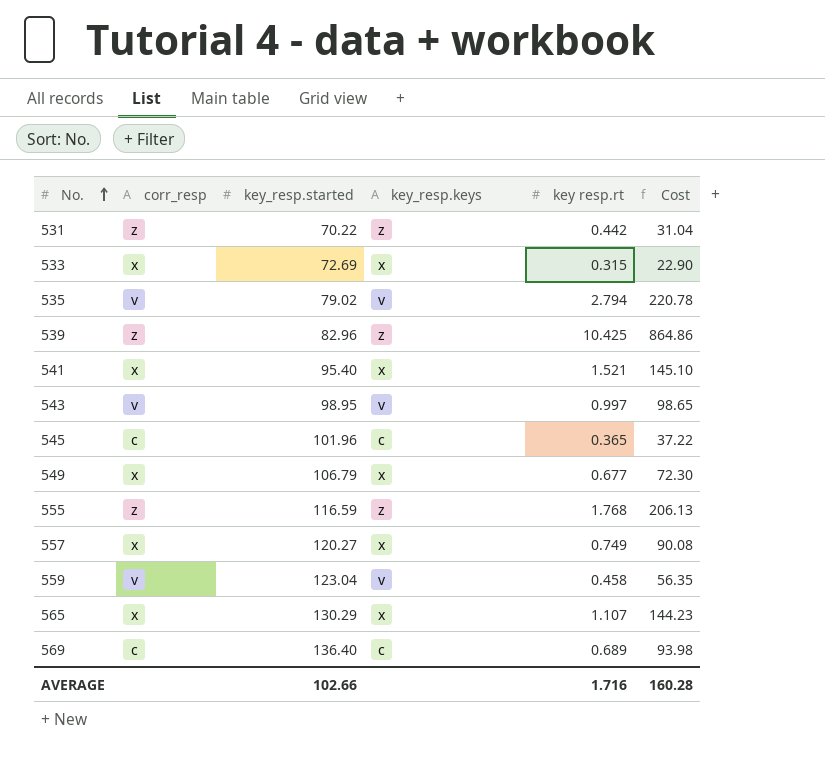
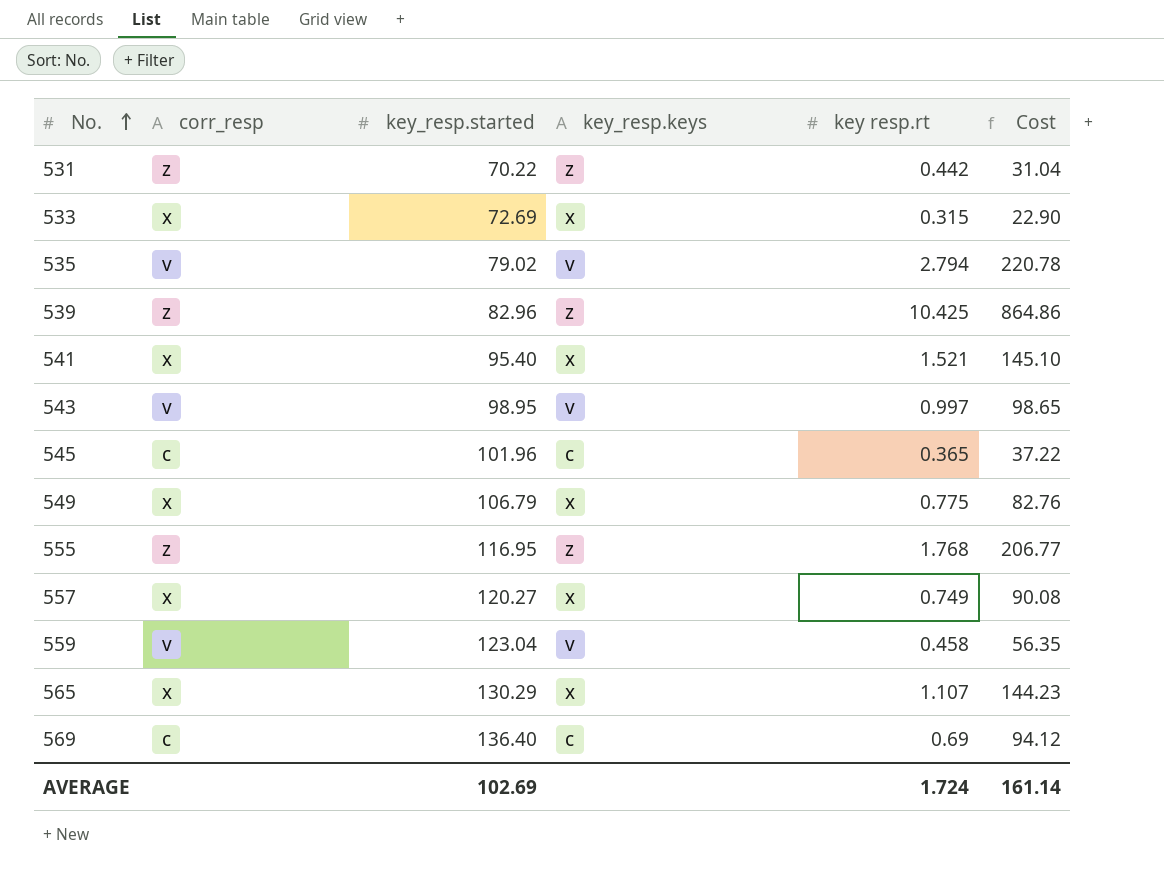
549 | key resp.rt: 0.677 -> 0.775
549 | Cost: 72.30 -> 82.76
555 | key_resp.started: 116.59 -> 116.95
555 | Cost: 206.13 -> 206.77
569 | key resp.rt: 0.689 -> 0.69
569 | Cost: 93.98 -> 94.12
AVERAGE | key_resp.started: 102.66 -> 102.69
AVERAGE | key resp.rt: 1.716 -> 1.724
AVERAGE | Cost: 160.28 -> 161.14

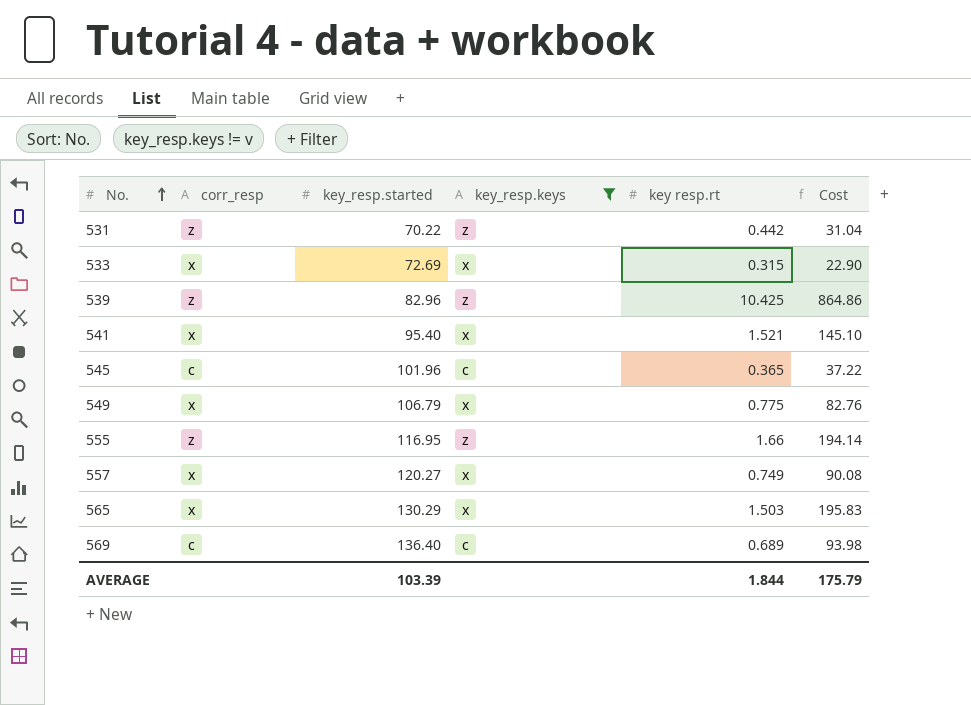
filter: none -> key_resp.keys != v
555 | key resp.rt: 1.768 -> 1.66
555 | Cost: 206.77 -> 194.14
565 | key resp.rt: 1.107 -> 1.503
565 | Cost: 144.23 -> 195.83
569 | key resp.rt: 0.69 -> 0.689
569 | Cost: 94.12 -> 93.98
AVERAGE | key_resp.started: 102.69 -> 103.39
AVERAGE | key resp.rt: 1.724 -> 1.844
AVERAGE | Cost: 161.14 -> 175.79

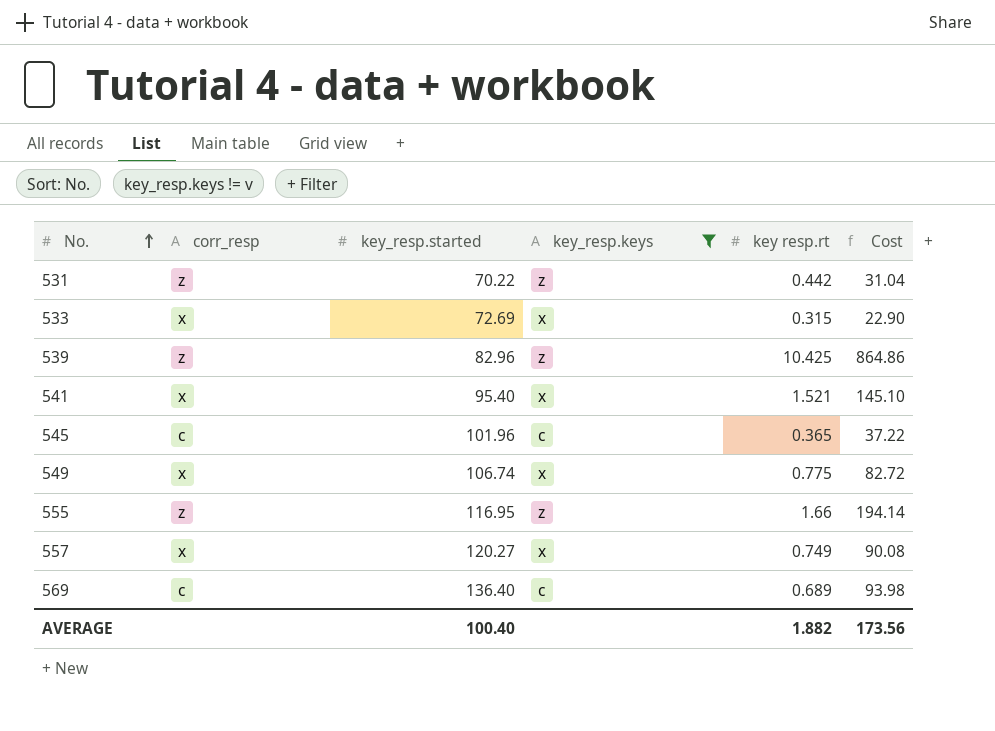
row 565: x | 130.29 | x | 1.503 | 195.83 -> none
549 | key_resp.started: 106.79 -> 106.74
549 | Cost: 82.76 -> 82.72
AVERAGE | key_resp.started: 103.39 -> 100.40
AVERAGE | key resp.rt: 1.844 -> 1.882
AVERAGE | Cost: 175.79 -> 173.56

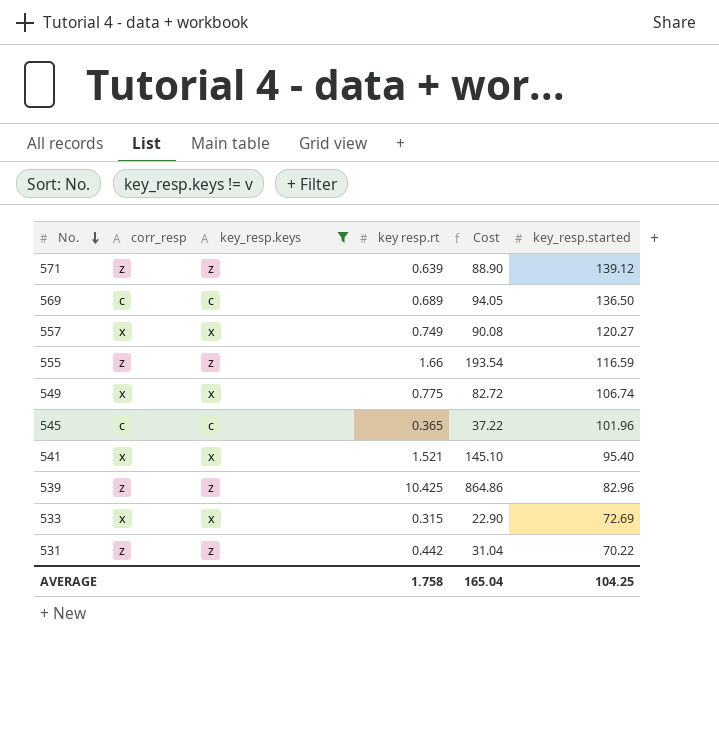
row order: No. ascending -> No. descending
column key_resp.started | position: 3 -> 6
row 571: none -> z | z | 0.639 | 88.90 | 139.12
569 | Cost: 93.98 -> 94.05
569 | key_resp.started: 136.40 -> 136.50
555 | Cost: 194.14 -> 193.54
555 | key_resp.started: 116.95 -> 116.59
AVERAGE | key resp.rt: 1.882 -> 1.758
AVERAGE | Cost: 173.56 -> 165.04
AVERAGE | key_resp.started: 100.40 -> 104.25

